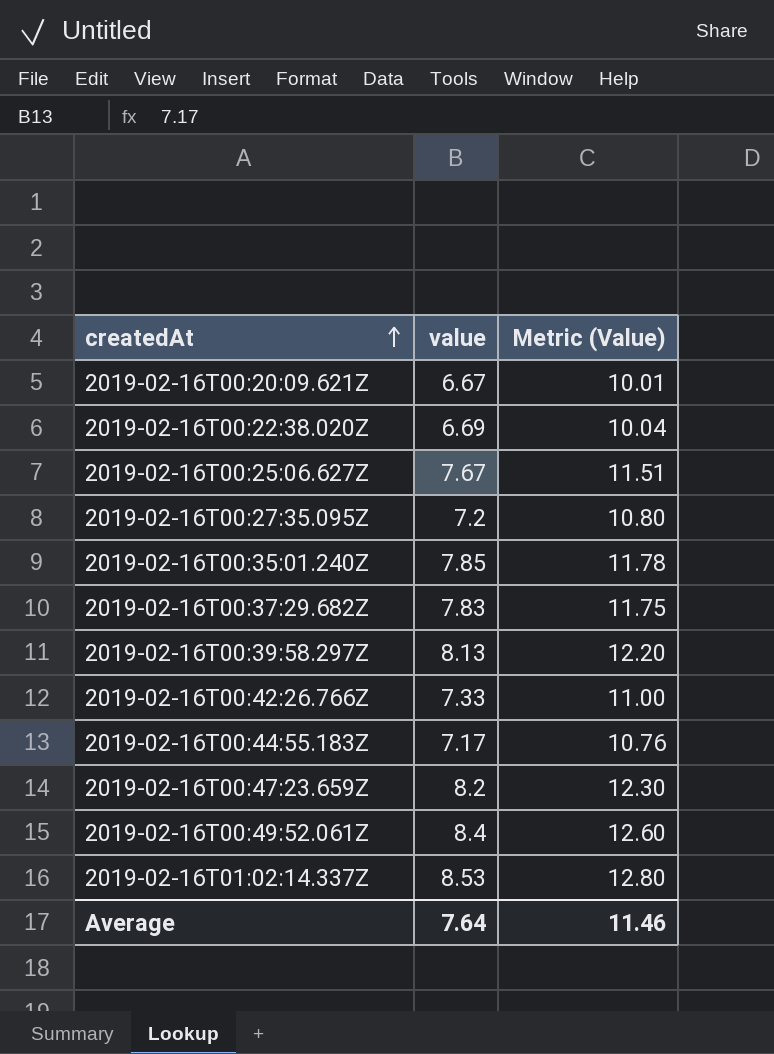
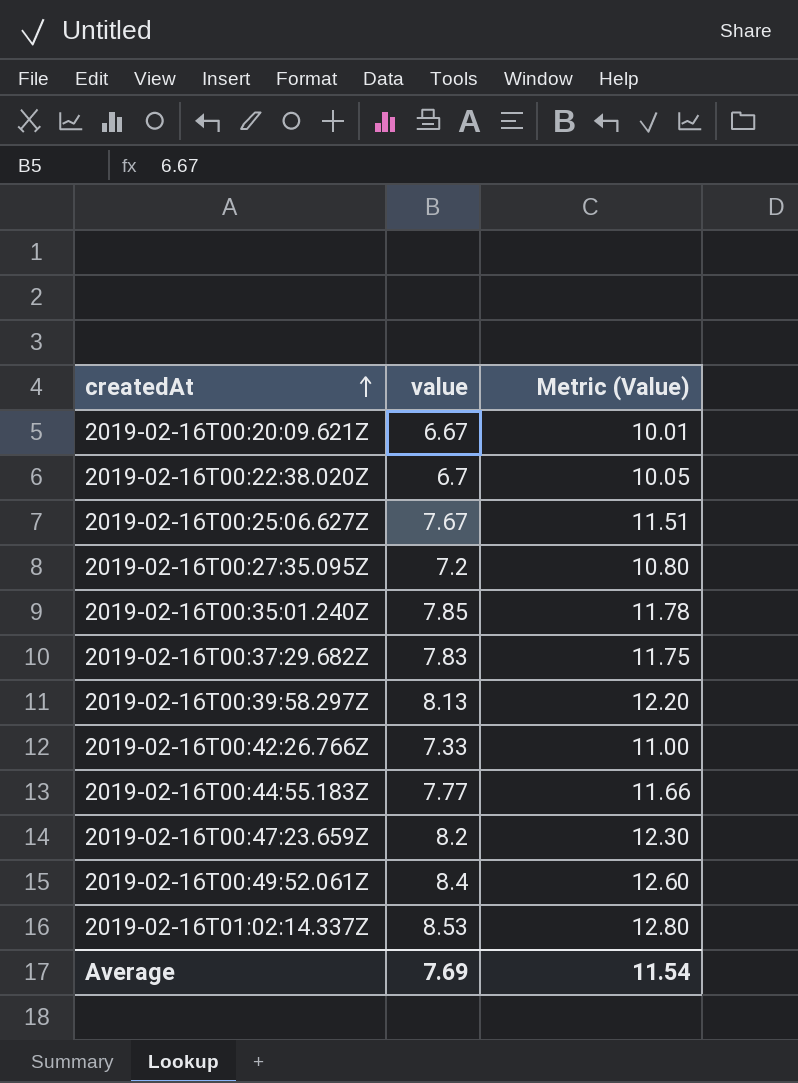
2019-02-16T00:22:38.020Z | value: 6.69 -> 6.7
2019-02-16T00:22:38.020Z | Metric (Value): 10.04 -> 10.05
2019-02-16T00:44:55.183Z | value: 7.17 -> 7.77
2019-02-16T00:44:55.183Z | Metric (Value): 10.76 -> 11.66
Average | value: 7.64 -> 7.69
Average | Metric (Value): 11.46 -> 11.54

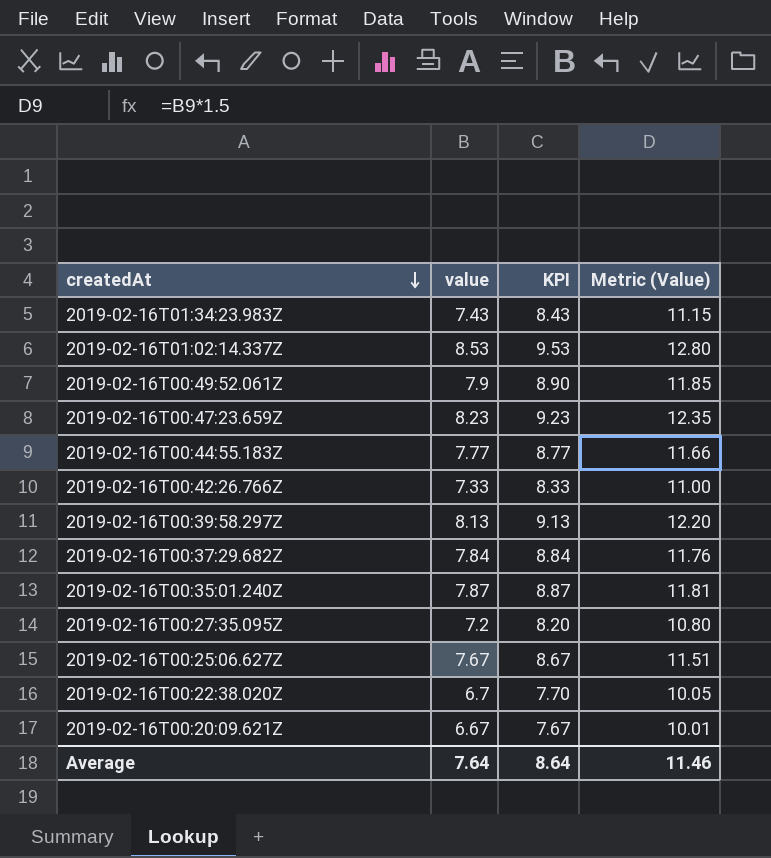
row order: createdAt ascending -> createdAt descending
column KPI | formula: none -> [value] + 1
row 2019-02-16T01:34:23.983Z: none -> 7.43 | 8.43 | 11.15
2019-02-16T00:49:52.061Z | value: 8.4 -> 7.9
2019-02-16T00:49:52.061Z | Metric (Value): 12.60 -> 11.85
2019-02-16T00:47:23.659Z | value: 8.2 -> 8.23
2019-02-16T00:47:23.659Z | Metric (Value): 12.30 -> 12.35
2019-02-16T00:37:29.682Z | value: 7.83 -> 7.84
2019-02-16T00:37:29.682Z | Metric (Value): 11.75 -> 11.76
2019-02-16T00:35:01.240Z | value: 7.85 -> 7.87
2019-02-16T00:35:01.240Z | Metric (Value): 11.78 -> 11.81
Average | value: 7.69 -> 7.64
Average | Metric (Value): 11.54 -> 11.46

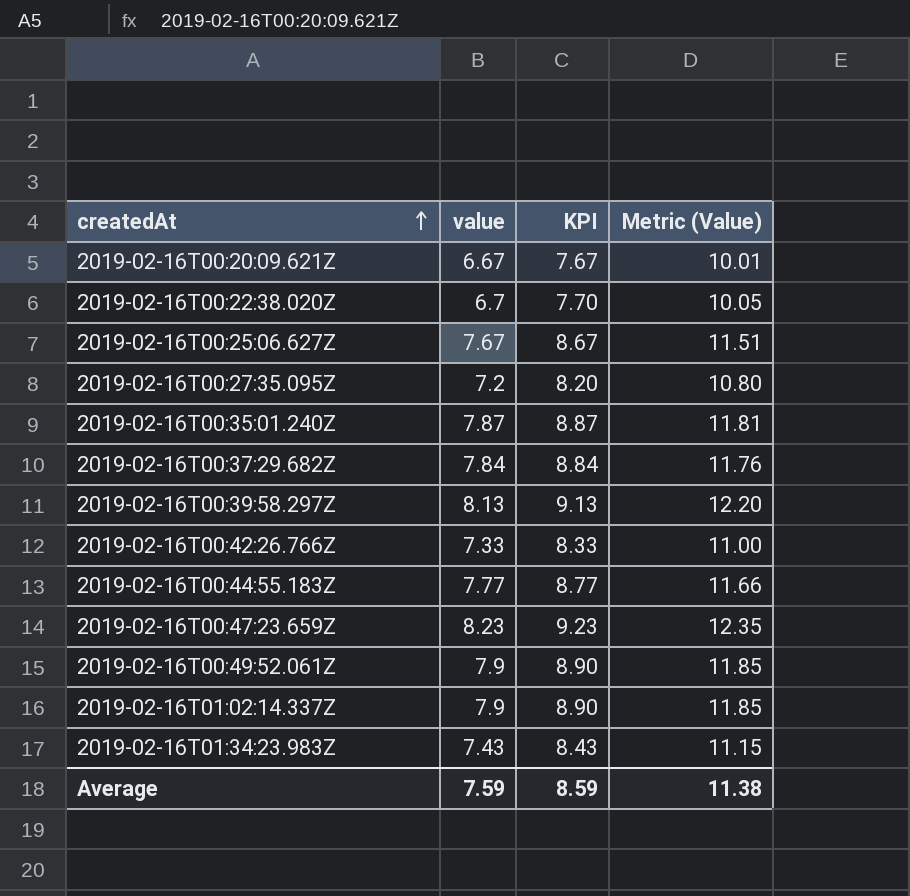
row order: createdAt descending -> createdAt ascending
2019-02-16T01:02:14.337Z | value: 8.53 -> 7.9
2019-02-16T01:02:14.337Z | KPI: 9.53 -> 8.90
2019-02-16T01:02:14.337Z | Metric (Value): 12.80 -> 11.85
Average | value: 7.64 -> 7.59
Average | KPI: 8.64 -> 8.59
Average | Metric (Value): 11.46 -> 11.38

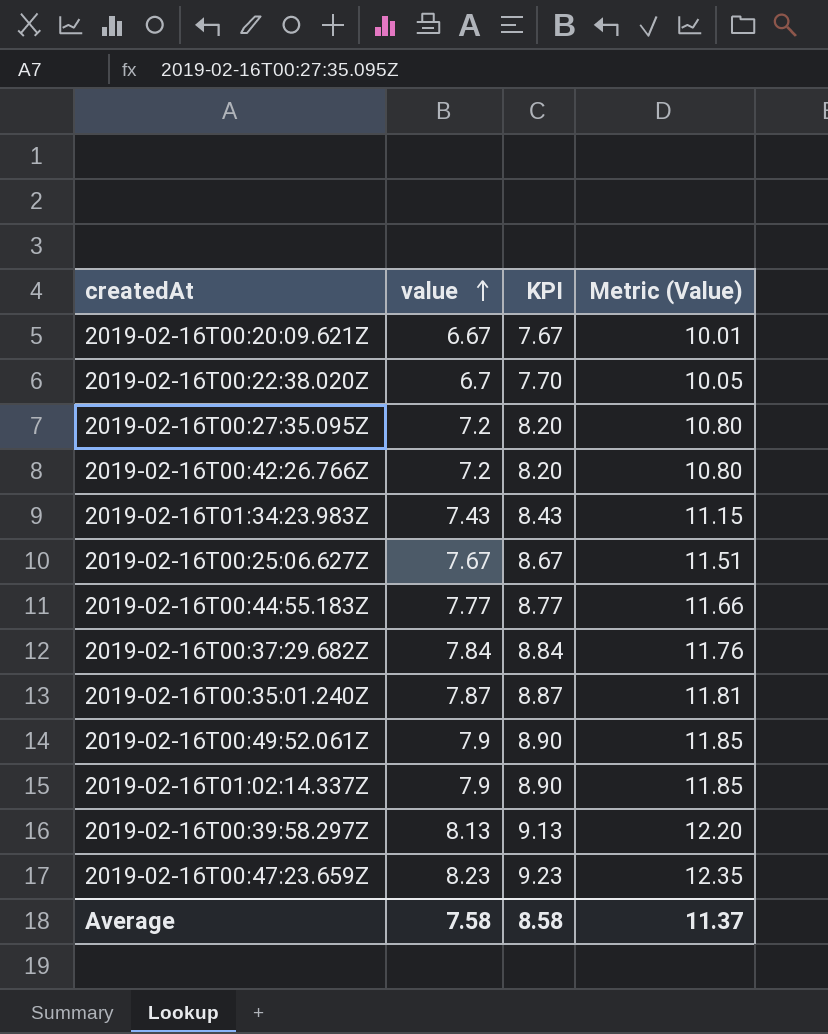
row order: createdAt ascending -> value ascending
2019-02-16T00:42:26.766Z | value: 7.33 -> 7.2
2019-02-16T00:42:26.766Z | KPI: 8.33 -> 8.20
2019-02-16T00:42:26.766Z | Metric (Value): 11.00 -> 10.80
Average | value: 7.59 -> 7.58
Average | KPI: 8.59 -> 8.58
Average | Metric (Value): 11.38 -> 11.37

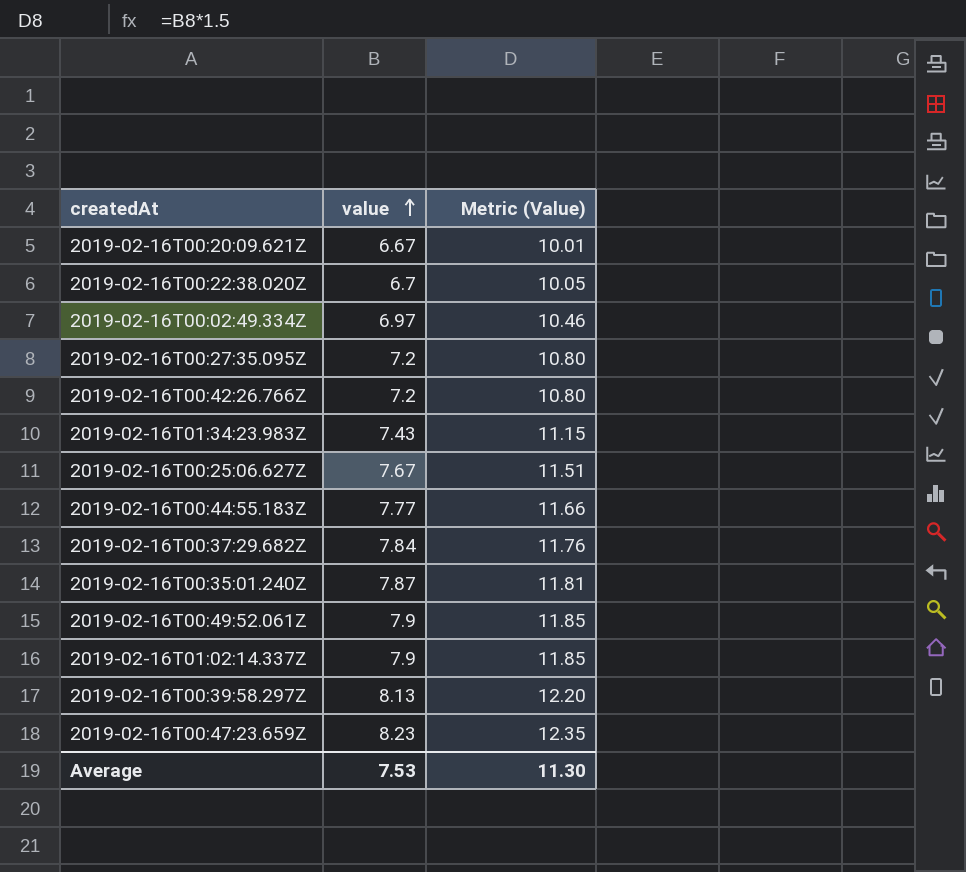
column KPI | formula: [value] + 1 -> none
row 2019-02-16T00:02:49.334Z: none -> 6.97 | 10.46
Average | value: 7.58 -> 7.53
Average | Metric (Value): 11.37 -> 11.30

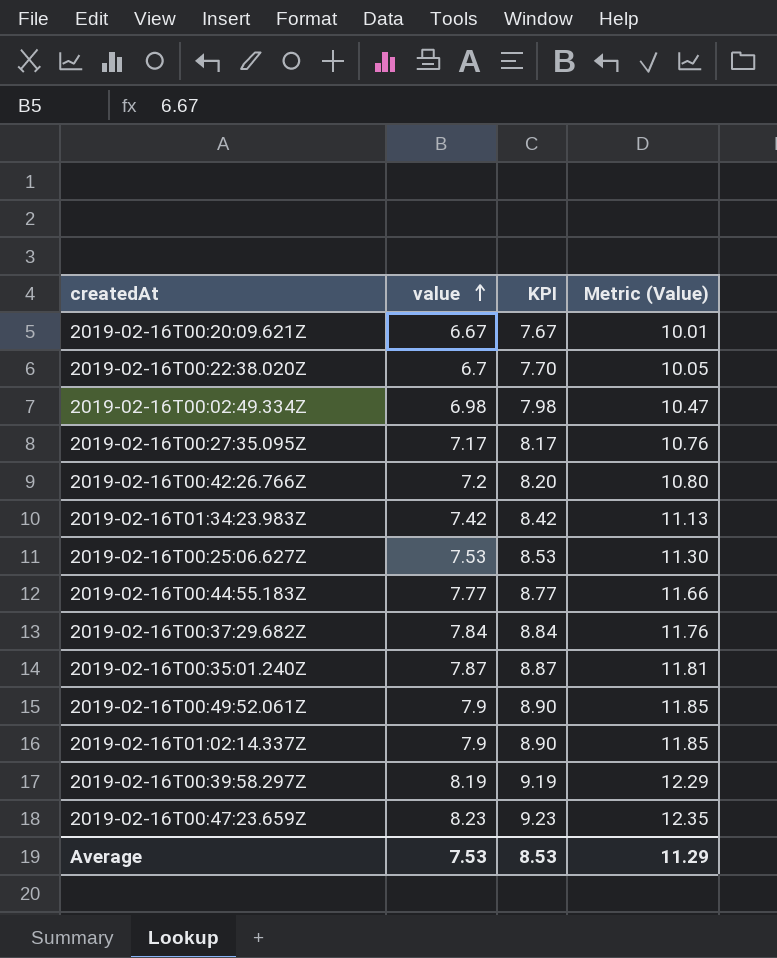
column KPI | formula: none -> [value] + 1
2019-02-16T00:02:49.334Z | value: 6.97 -> 6.98
2019-02-16T00:02:49.334Z | Metric (Value): 10.46 -> 10.47
2019-02-16T00:27:35.095Z | value: 7.2 -> 7.17
2019-02-16T00:27:35.095Z | Metric (Value): 10.80 -> 10.76
2019-02-16T01:34:23.983Z | value: 7.43 -> 7.42
2019-02-16T01:34:23.983Z | Metric (Value): 11.15 -> 11.13
2019-02-16T00:25:06.627Z | value: 7.67 -> 7.53
2019-02-16T00:25:06.627Z | Metric (Value): 11.51 -> 11.30
2019-02-16T00:39:58.297Z | value: 8.13 -> 8.19
2019-02-16T00:39:58.297Z | Metric (Value): 12.20 -> 12.29
Average | Metric (Value): 11.30 -> 11.29

